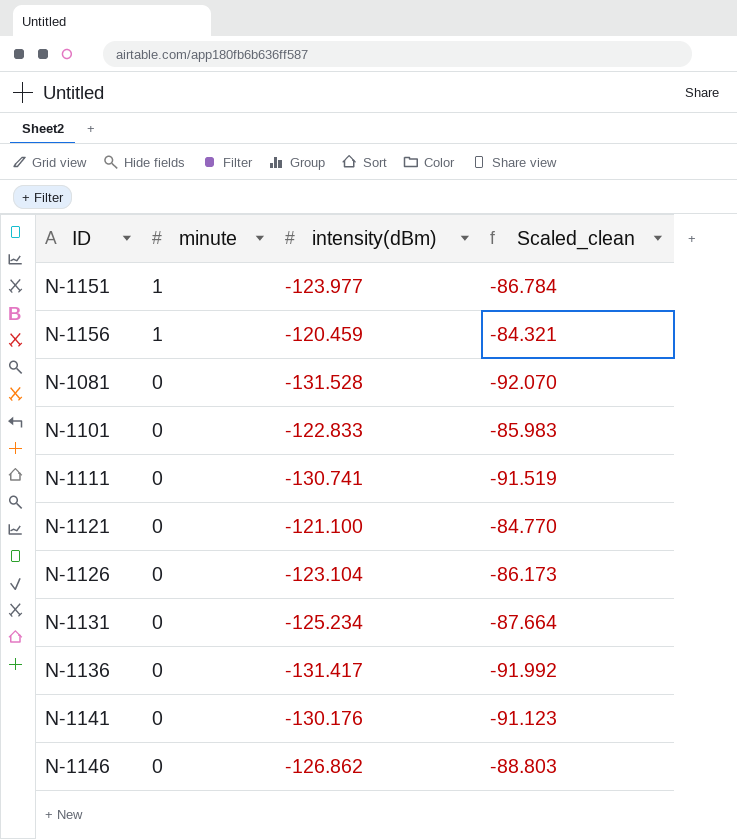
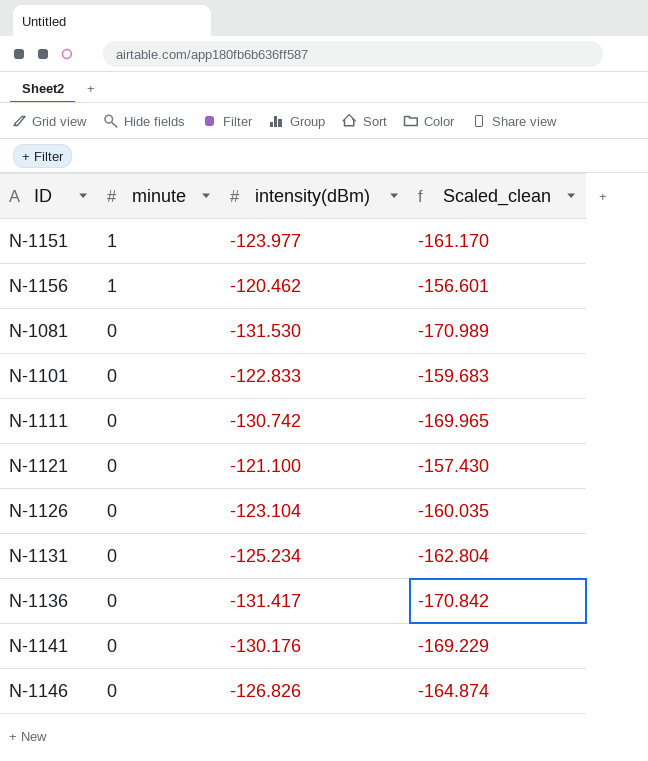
column Scaled_clean | formula: [intensity(dBm)] * 0.7 -> [intensity(dBm)] * 1.3
N-1156 | intensity(dBm): -120.459 -> -120.462
N-1081 | intensity(dBm): -131.528 -> -131.530
N-1111 | intensity(dBm): -130.741 -> -130.742
N-1146 | intensity(dBm): -126.862 -> -126.826

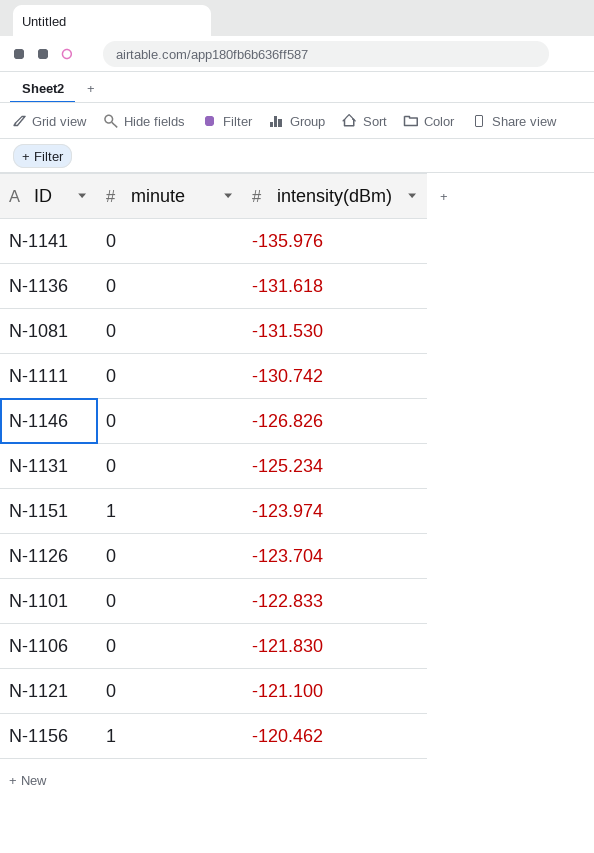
row order: minute descending -> intensity(dBm) ascending
column Scaled_clean | formula: [intensity(dBm)] * 1.3 -> none
N-1141 | intensity(dBm): -130.176 -> -135.976
N-1136 | intensity(dBm): -131.417 -> -131.618
N-1151 | intensity(dBm): -123.977 -> -123.974
N-1126 | intensity(dBm): -123.104 -> -123.704
row N-1106: none -> 0 | -121.830

